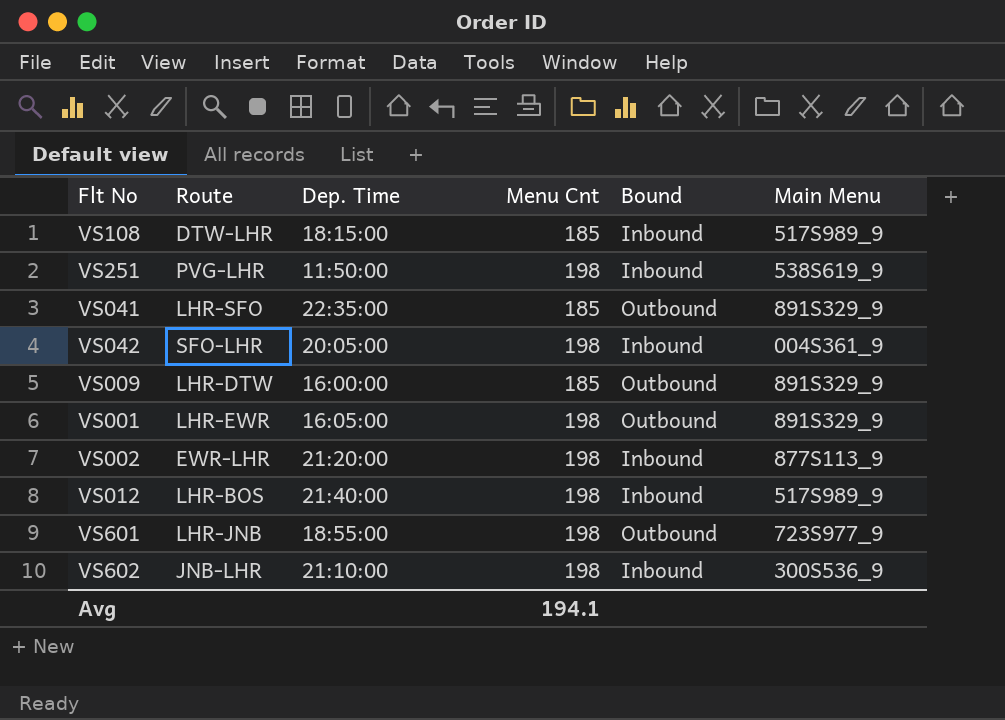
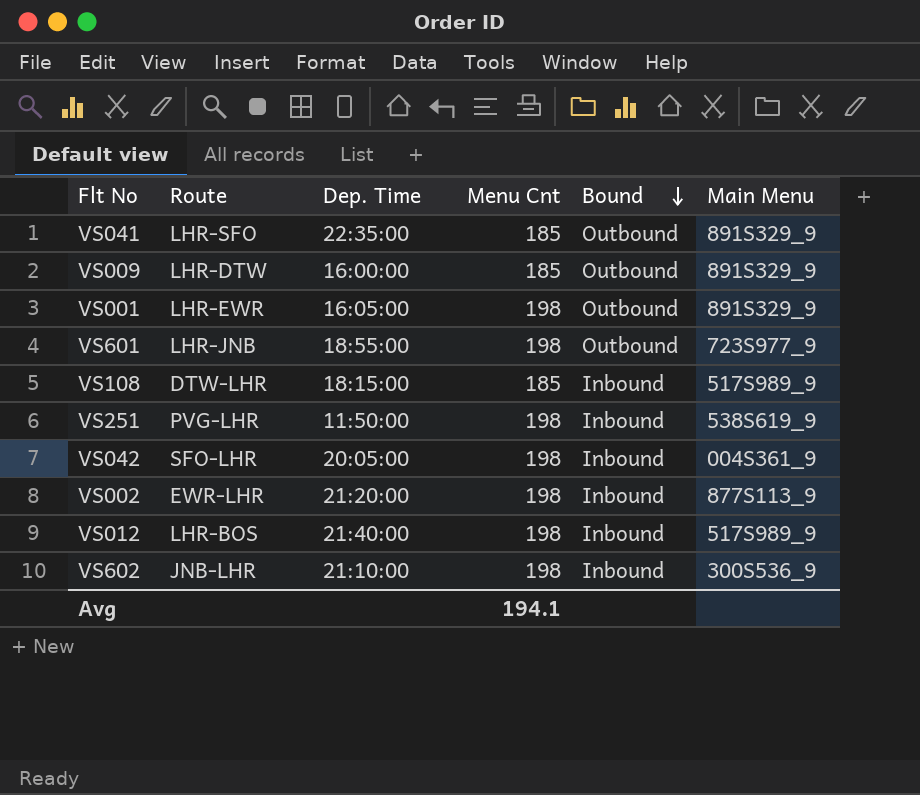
row order: none -> Bound descending

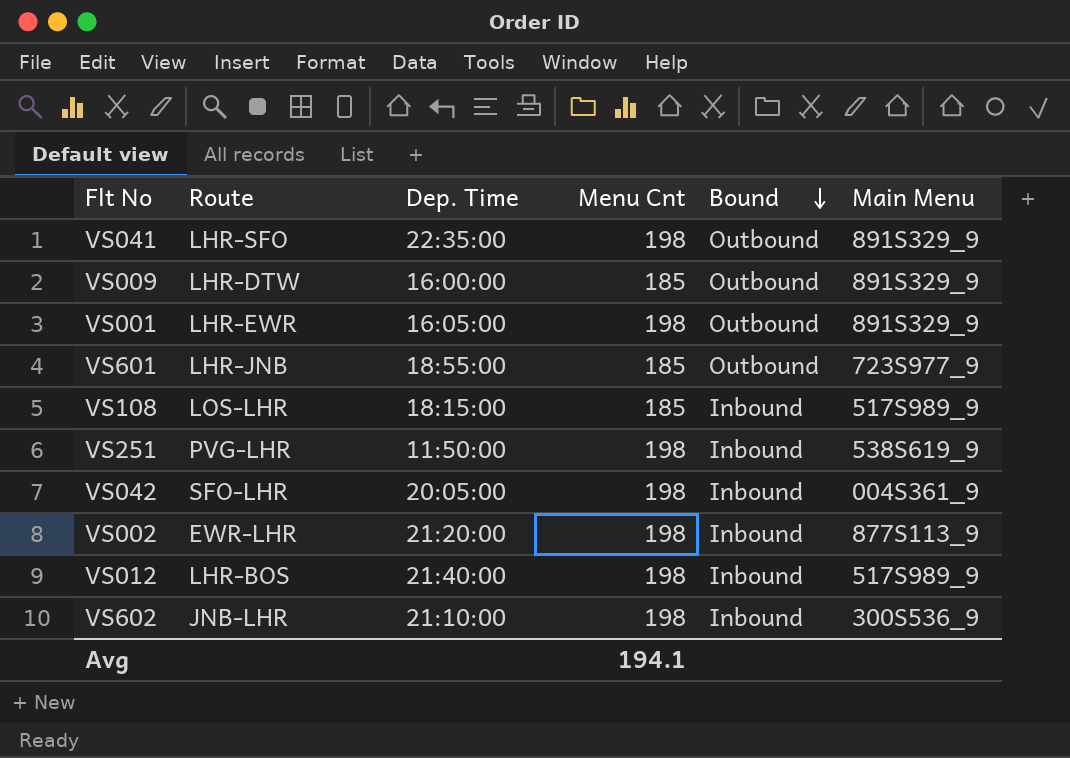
VS041 | Menu Cnt: 185 -> 198
VS601 | Menu Cnt: 198 -> 185
VS108 | Route: DTW-LHR -> LOS-LHR

